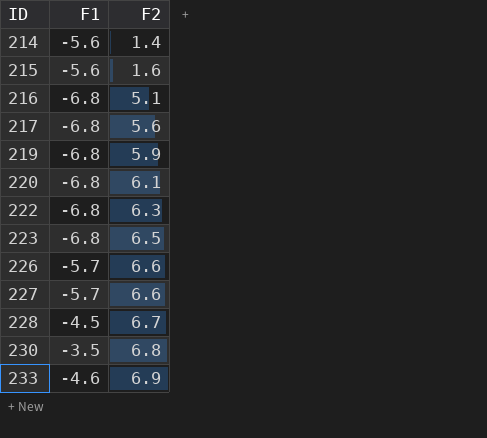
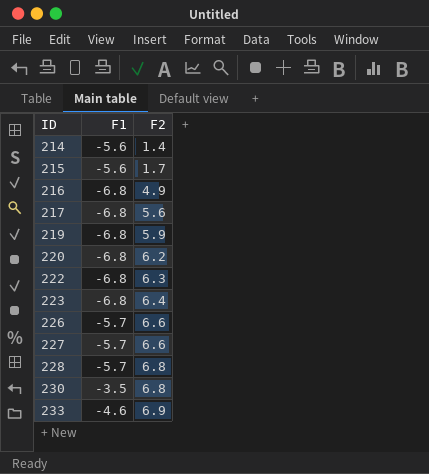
215 | F2: 1.6 -> 1.7
216 | F2: 5.1 -> 4.9
220 | F2: 6.1 -> 6.2
223 | F2: 6.5 -> 6.4
228 | F1: -4.5 -> -5.7
228 | F2: 6.7 -> 6.8

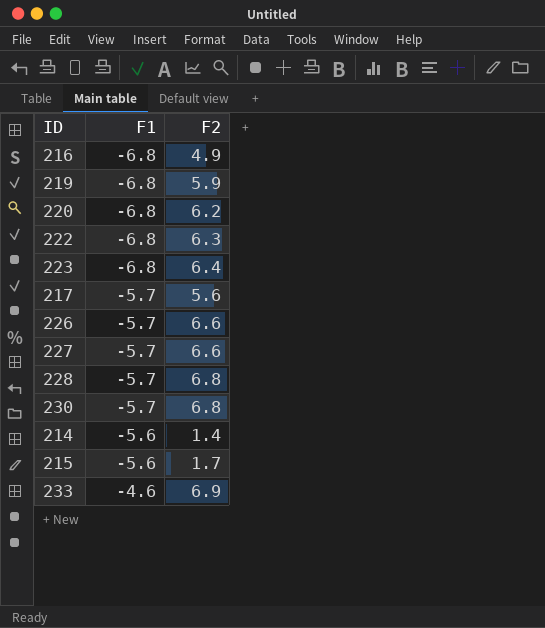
row order: ID ascending -> F1 ascending
217 | F1: -6.8 -> -5.7
230 | F1: -3.5 -> -5.7

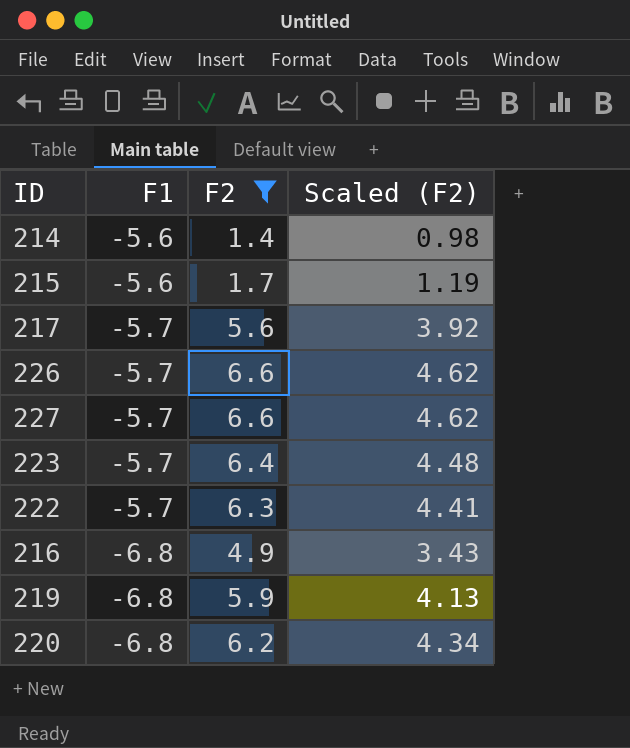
filter: none -> F2 <= 6.6
row order: F1 ascending -> F1 descending
column Scaled (F2) | formula: none -> [F2] * 0.7
223 | F1: -6.8 -> -5.7
222 | F1: -6.8 -> -5.7

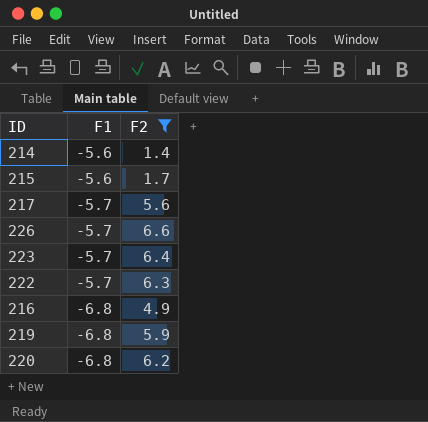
column Scaled (F2) | formula: [F2] * 0.7 -> none
row 227: -5.7 | 6.6 | 4.62 -> none

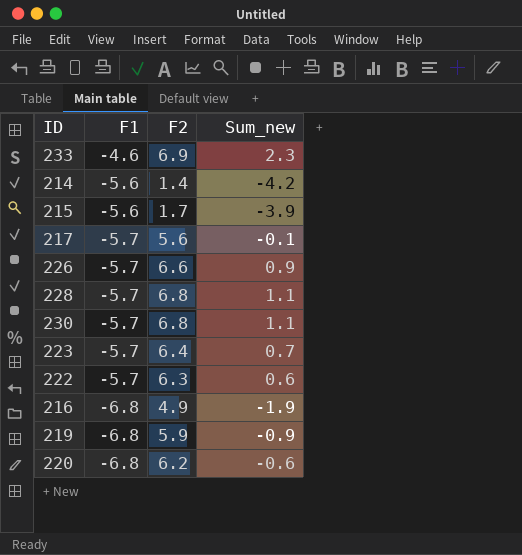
filter: F2 <= 6.6 -> none
column Sum_new | formula: none -> [F1] + [F2]

